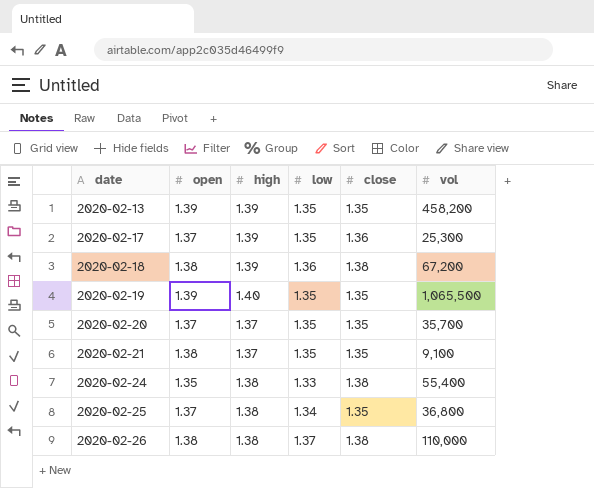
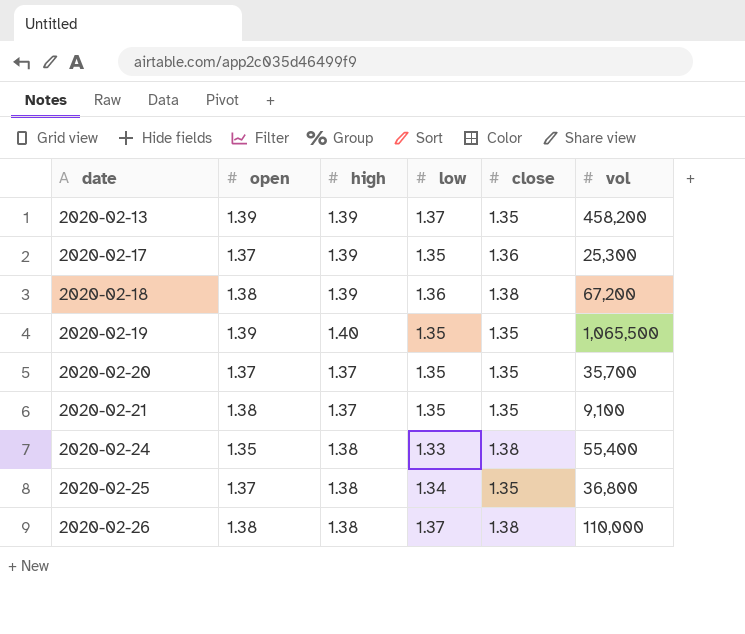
2020-02-13 | low: 1.35 -> 1.37

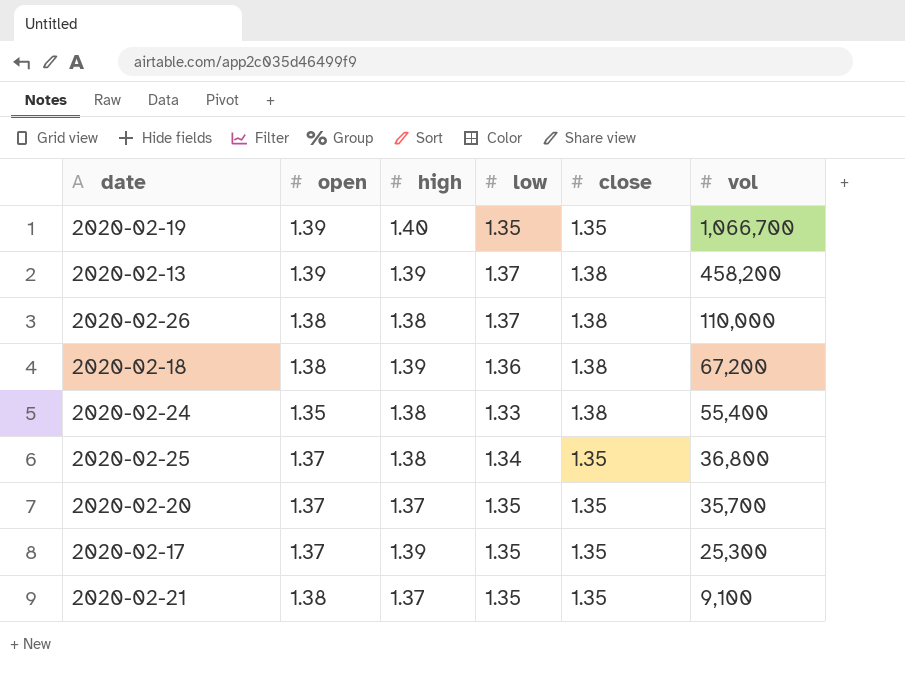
row order: date ascending -> vol descending
2020-02-19 | vol: 1,065,500 -> 1,066,700
2020-02-13 | close: 1.35 -> 1.38
2020-02-17 | close: 1.36 -> 1.35

